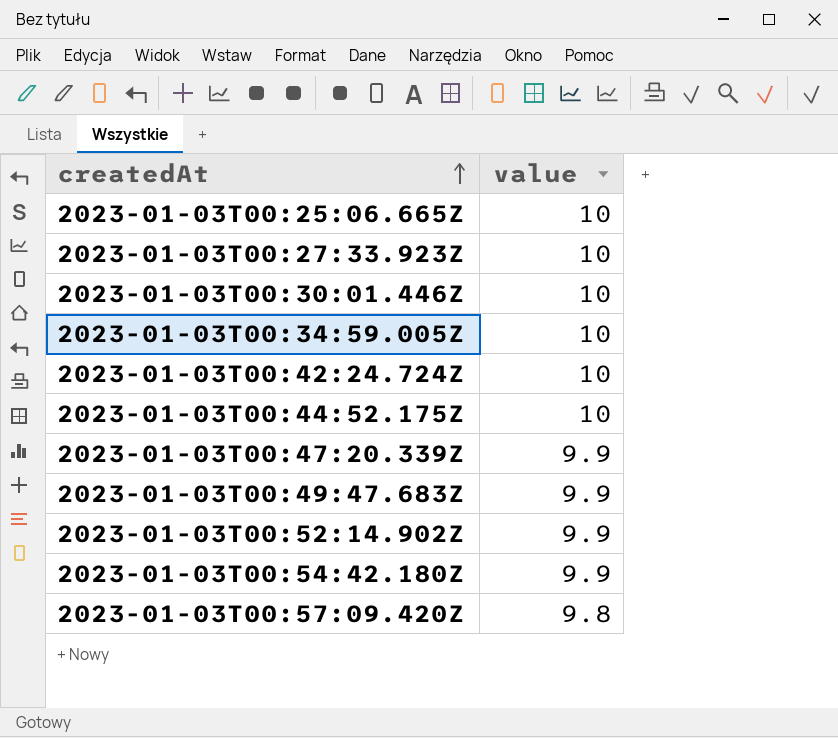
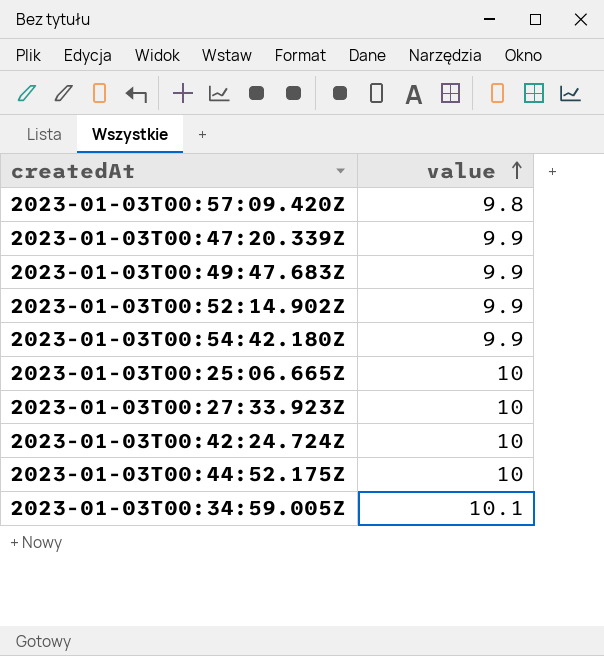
row order: createdAt ascending -> value ascending
row 2023-01-03T00:30:01.446Z: 10 -> none
2023-01-03T00:34:59.005Z | value: 10 -> 10.1

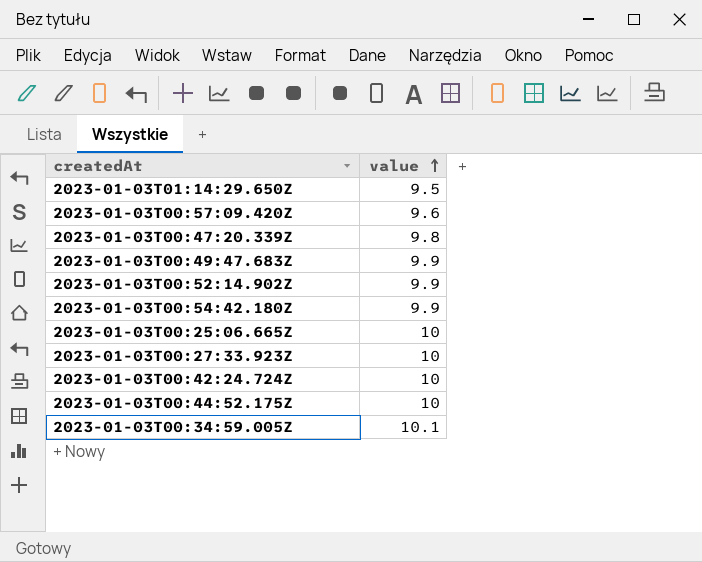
row 2023-01-03T01:14:29.650Z: none -> 9.5
2023-01-03T00:57:09.420Z | value: 9.8 -> 9.6
2023-01-03T00:47:20.339Z | value: 9.9 -> 9.8

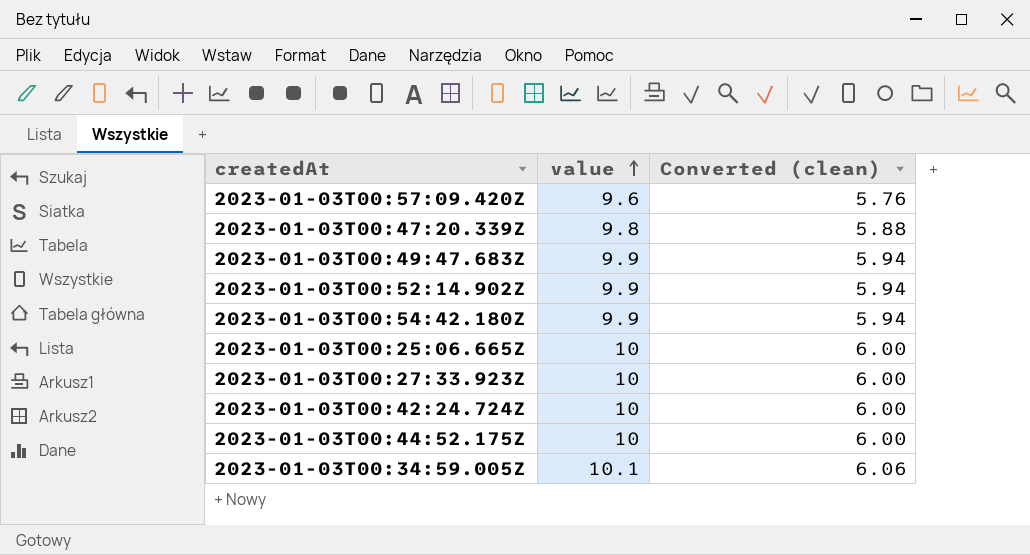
column Converted (clean) | formula: none -> [value] * 0.6
row 2023-01-03T01:14:29.650Z: 9.5 -> none

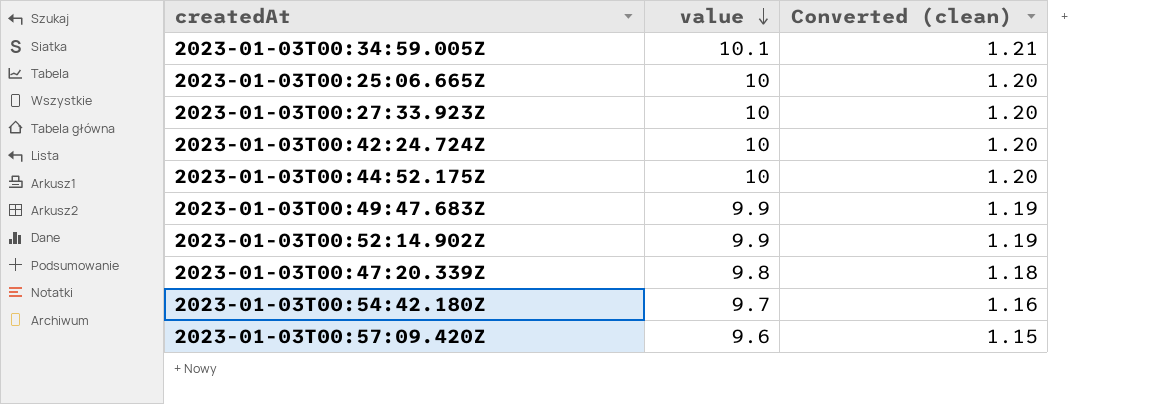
row order: value ascending -> value descending
column Converted (clean) | formula: [value] * 0.6 -> [value] * 0.12
2023-01-03T00:54:42.180Z | value: 9.9 -> 9.7

